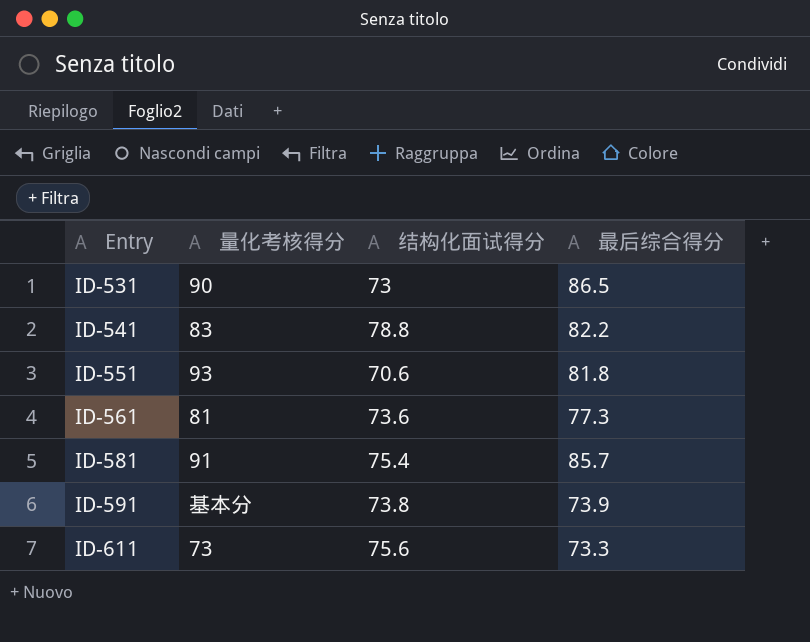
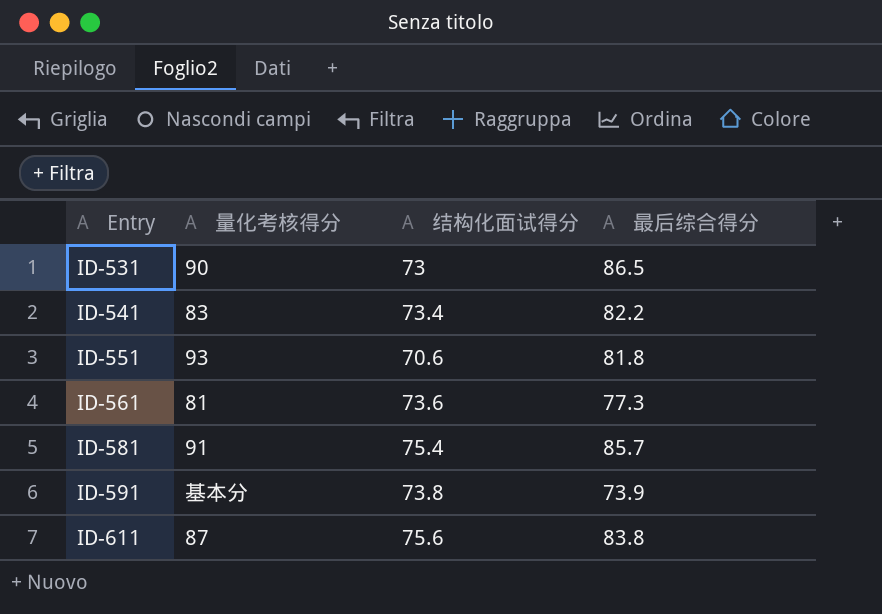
ID-541 | 结构化面试得分: 78.8 -> 73.4
ID-611 | 量化考核得分: 73 -> 87
ID-611 | 最后综合得分: 73.3 -> 83.8

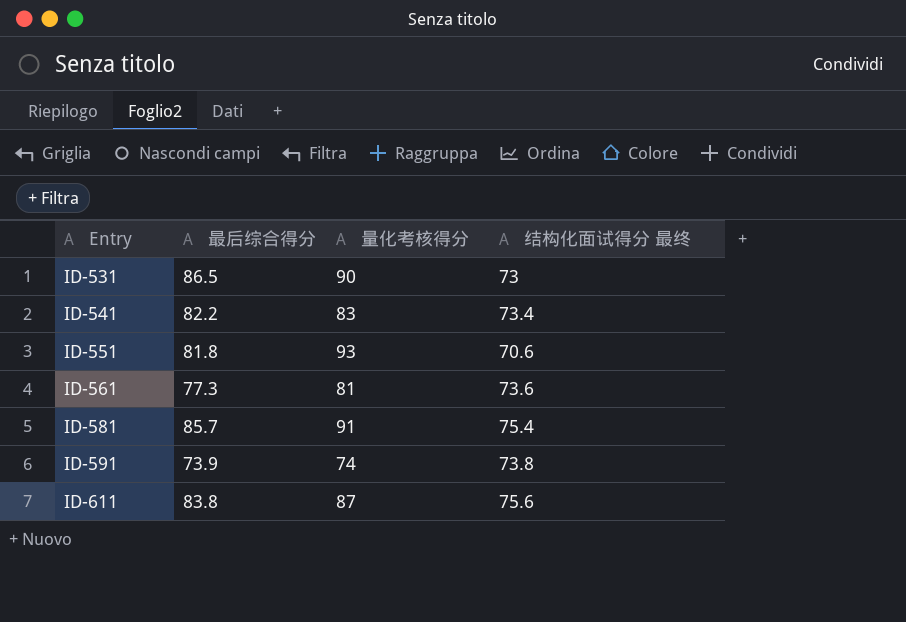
column 最后综合得分 | position: 4 -> 2
column name: 结构化面试得分 -> 结构化面试得分 最终
ID-591 | 量化考核得分: 基本分 -> 74

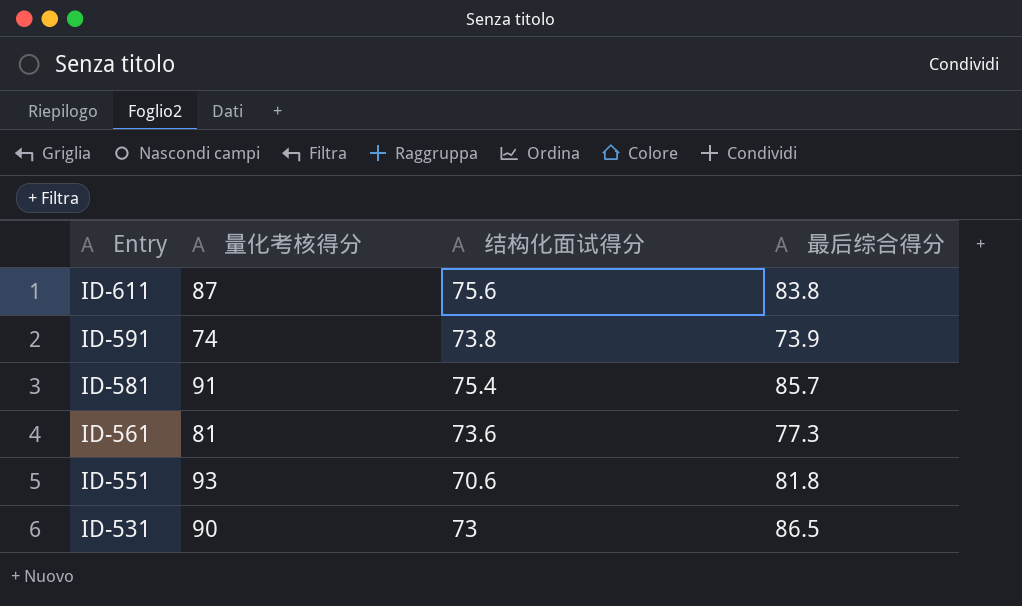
row order: Entry ascending -> Entry descending
column name: 结构化面试得分 最终 -> 结构化面试得分
column 最后综合得分 | position: 2 -> 4
row ID-541: 82.2 | 83 | 73.4 -> none

